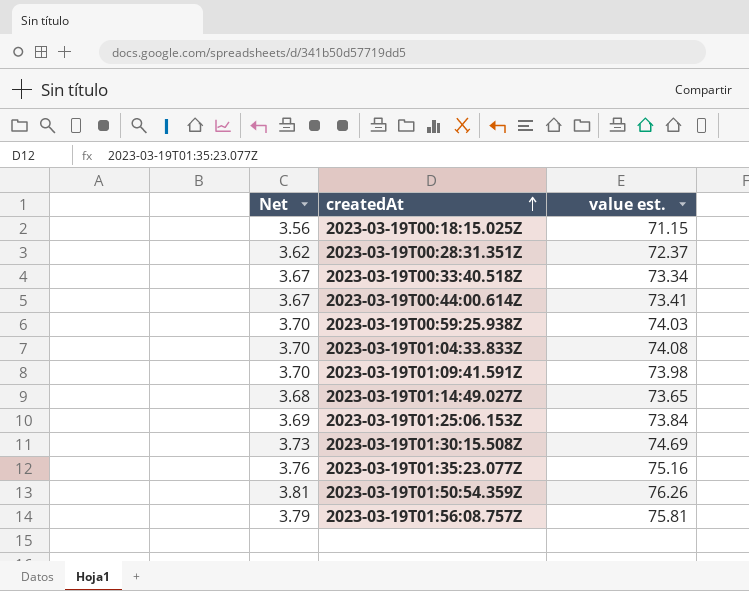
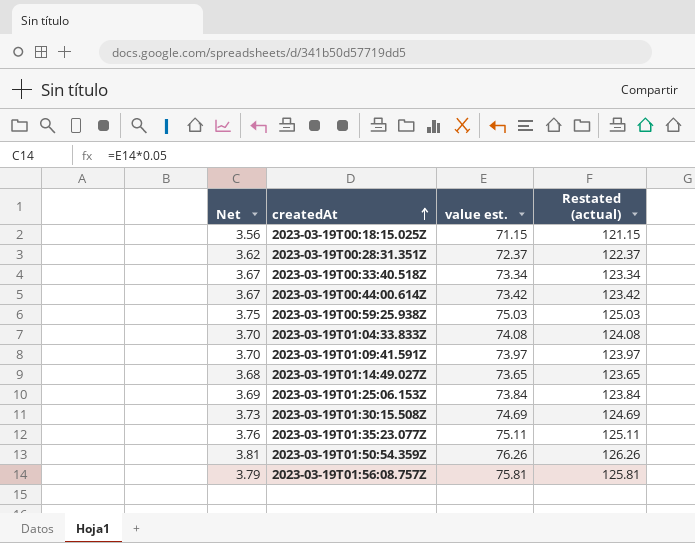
column Restated (actual) | formula: none -> [value est.] + 50
2023-03-19T00:44:00.614Z | value est.: 73.41 -> 73.42
2023-03-19T00:59:25.938Z | Net: 3.70 -> 3.75
2023-03-19T00:59:25.938Z | value est.: 74.03 -> 75.03
2023-03-19T01:09:41.591Z | value est.: 73.98 -> 73.97
2023-03-19T01:35:23.077Z | value est.: 75.16 -> 75.11

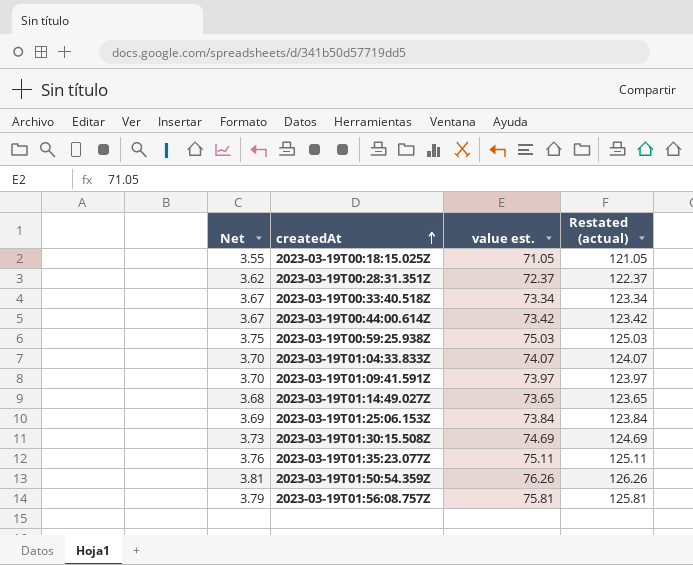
2023-03-19T00:18:15.025Z | Net: 3.56 -> 3.55
2023-03-19T00:18:15.025Z | value est.: 71.15 -> 71.05
2023-03-19T00:18:15.025Z | Restated (actual): 121.15 -> 121.05
2023-03-19T01:04:33.833Z | value est.: 74.08 -> 74.07
2023-03-19T01:04:33.833Z | Restated (actual): 124.08 -> 124.07

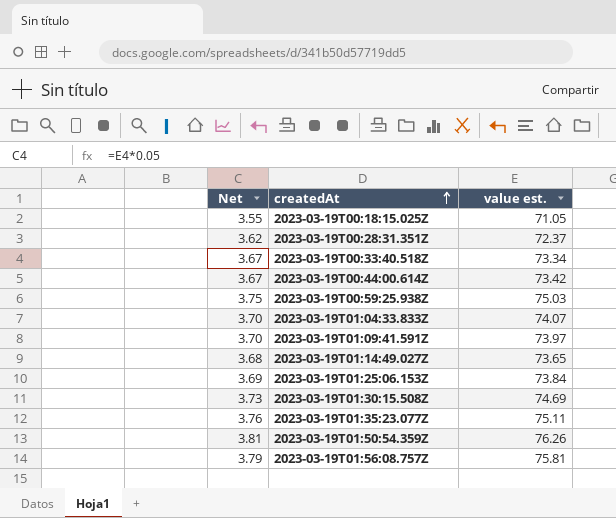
column Restated (actual) | formula: [value est.] + 50 -> none

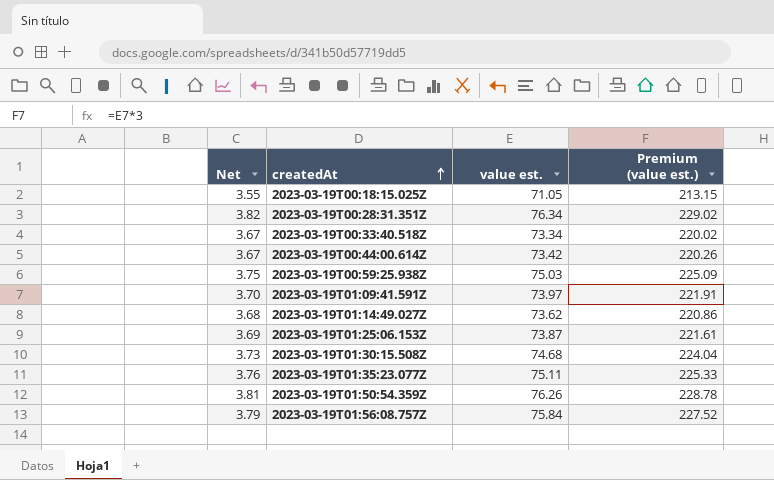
column Premium (value est.) | formula: none -> [value est.] * 3
row 2023-03-19T01:04:33.833Z: 3.70 | 74.07 -> none
2023-03-19T00:28:31.351Z | Net: 3.62 -> 3.82
2023-03-19T00:28:31.351Z | value est.: 72.37 -> 76.34
2023-03-19T01:14:49.027Z | value est.: 73.65 -> 73.62
2023-03-19T01:25:06.153Z | value est.: 73.84 -> 73.87
2023-03-19T01:30:15.508Z | value est.: 74.69 -> 74.68
2023-03-19T01:56:08.757Z | value est.: 75.81 -> 75.84

